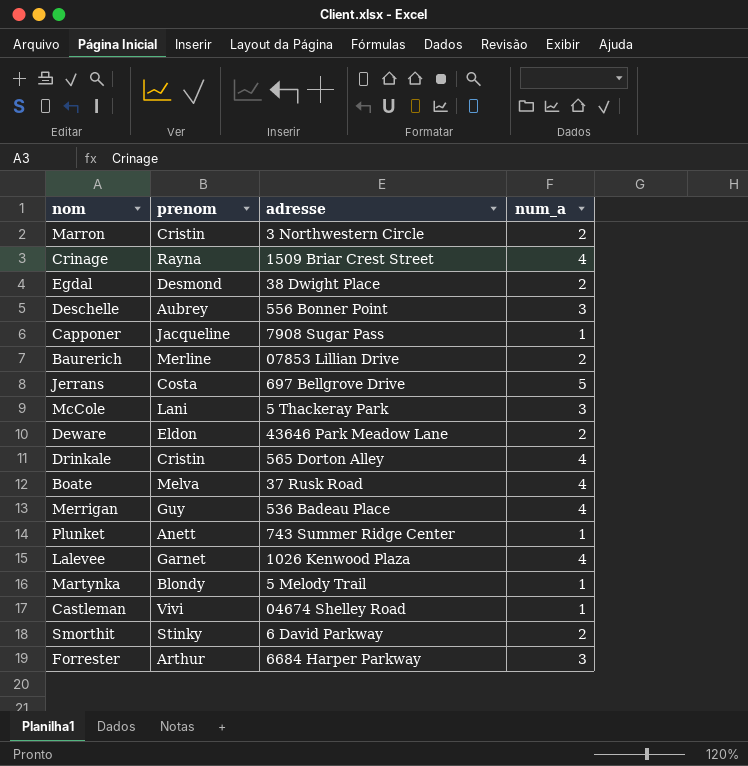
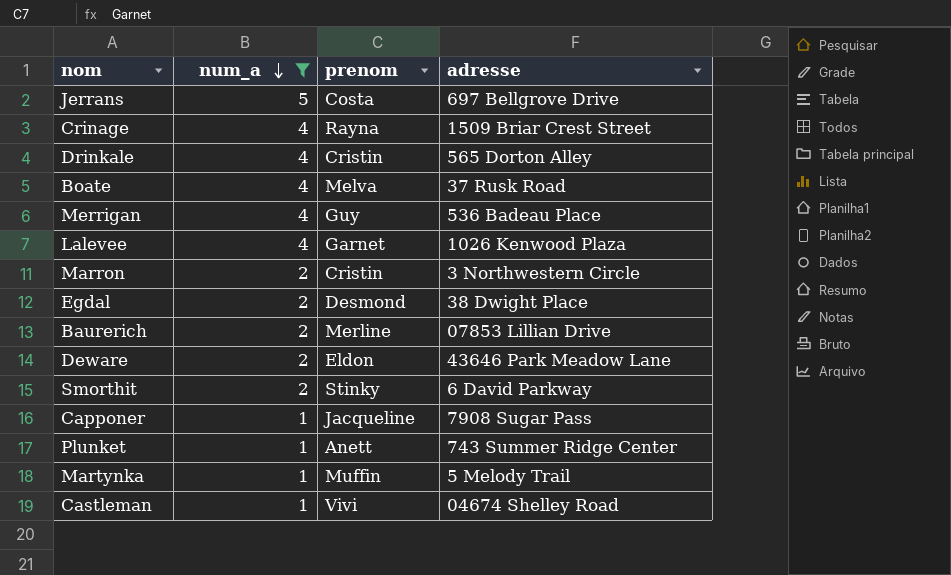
filter: none -> num_a != 3
row order: none -> num_a descending
column num_a | position: 4 -> 2
Martynka | prenom: Blondy -> Muffin

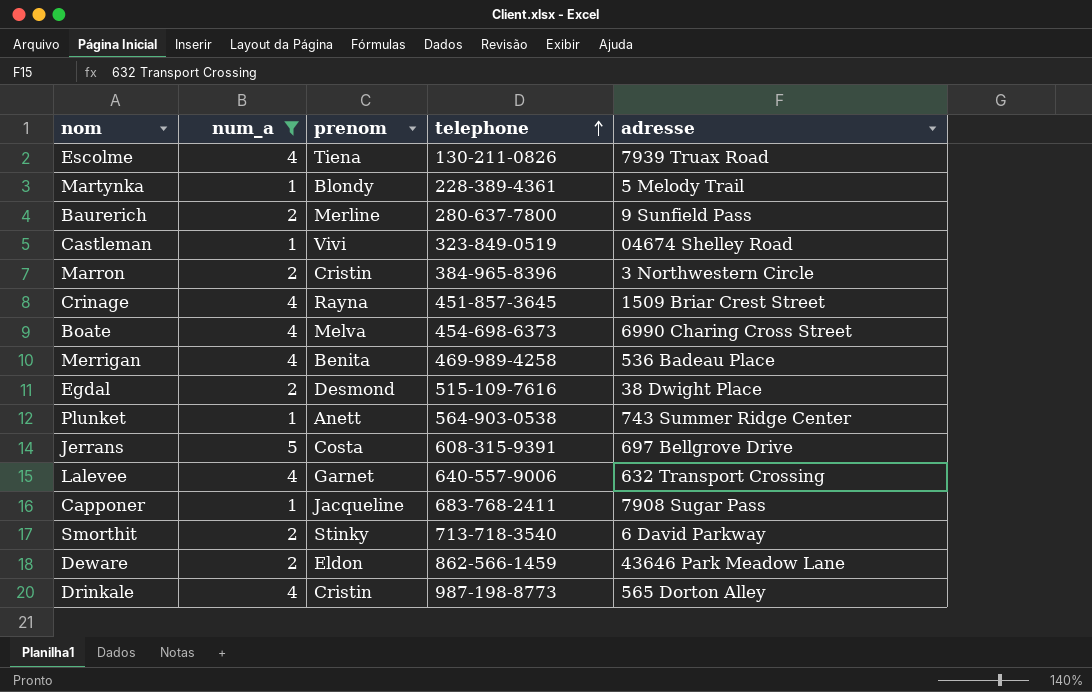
row order: num_a descending -> telephone ascending
column telephone | position: none -> 4
row Escolme: none -> 4 | Tiena | 130-211-0826 | 7939 Truax Road
Martynka | prenom: Muffin -> Blondy
Baurerich | adresse: 07853 Lillian Drive -> 9 Sunfield Pass
Boate | adresse: 37 Rusk Road -> 6990 Charing Cross Street
Merrigan | prenom: Guy -> Benita
Lalevee | adresse: 1026 Kenwood Plaza -> 632 Transport Crossing

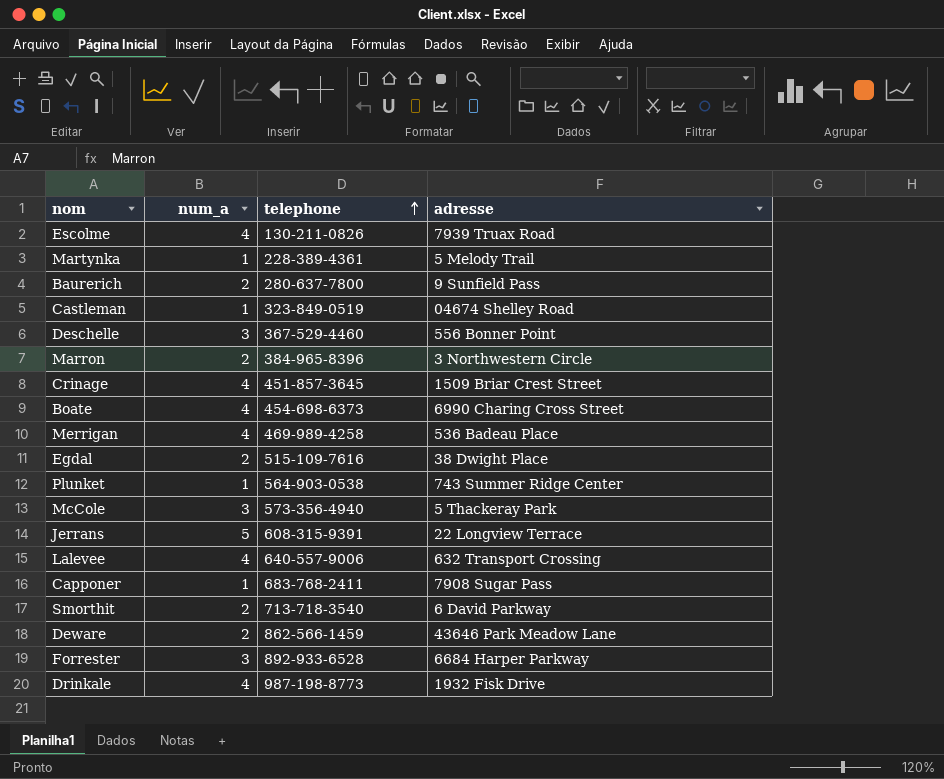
filter: num_a != 3 -> none
column prenom | position: 3 -> none
Jerrans | adresse: 697 Bellgrove Drive -> 22 Longview Terrace
Drinkale | adresse: 565 Dorton Alley -> 1932 Fisk Drive

